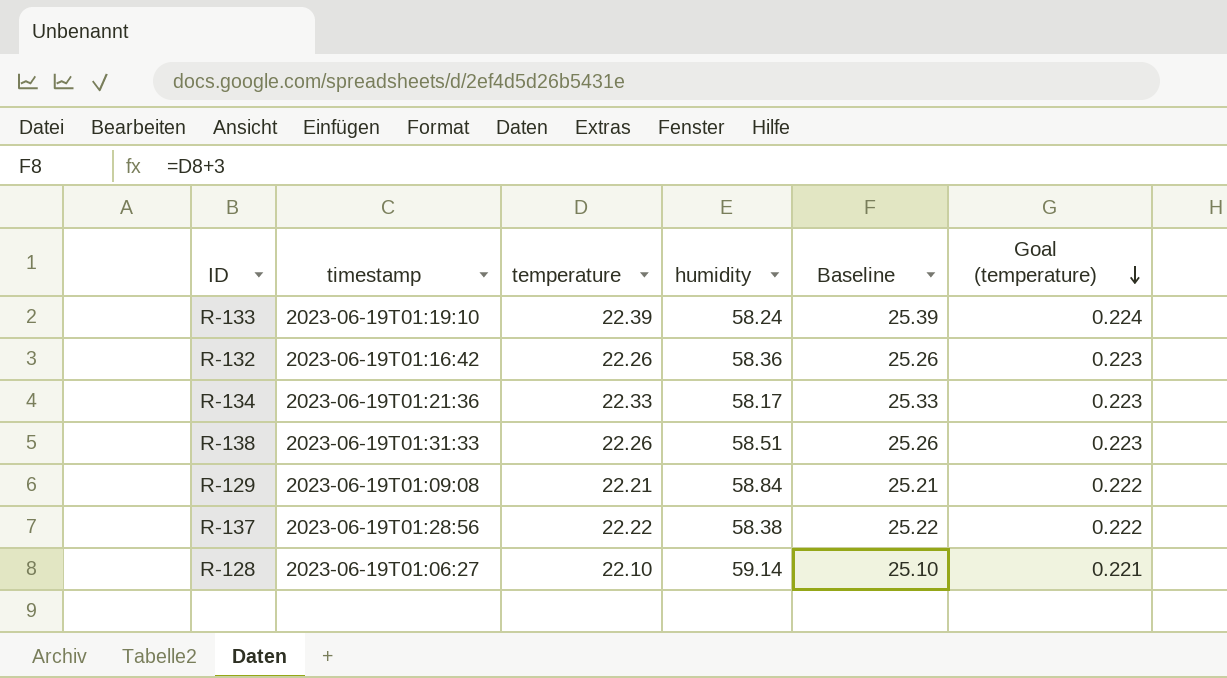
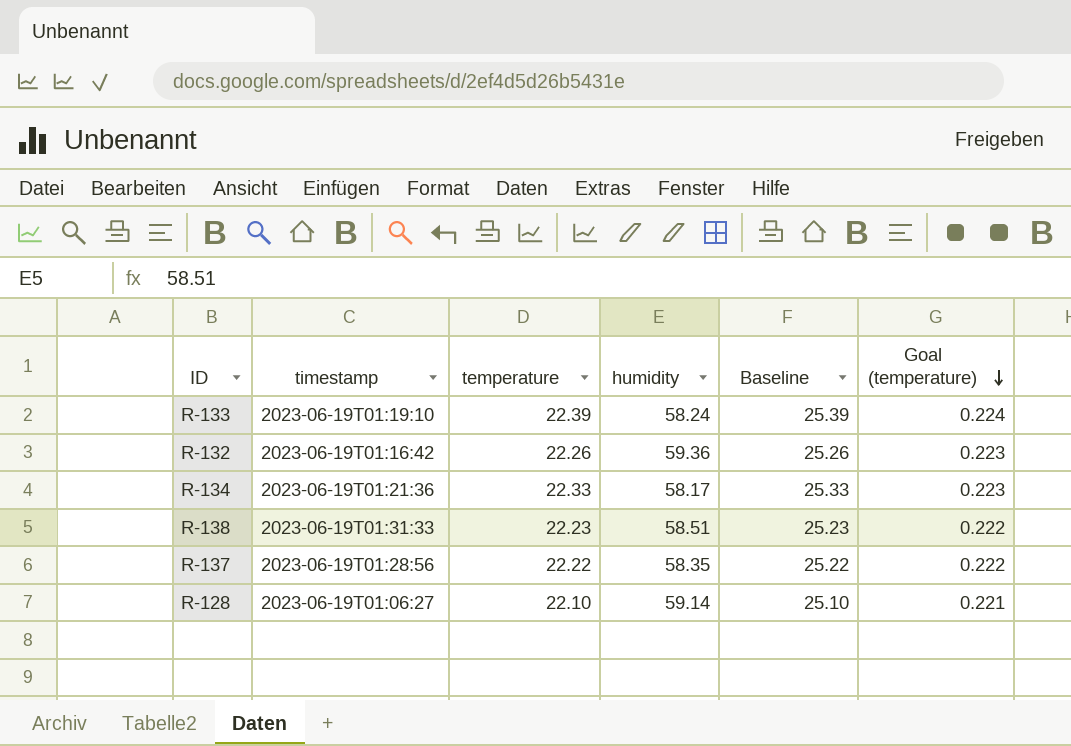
row R-129: 2023-06-19T01:09:08 | 22.21 | 58.84 | 25.21 | 0.222 -> none
R-132 | humidity: 58.36 -> 59.36
R-138 | temperature: 22.26 -> 22.23
R-138 | Baseline: 25.26 -> 25.23
R-138 | Goal (temperature): 0.223 -> 0.222
R-137 | humidity: 58.38 -> 58.35

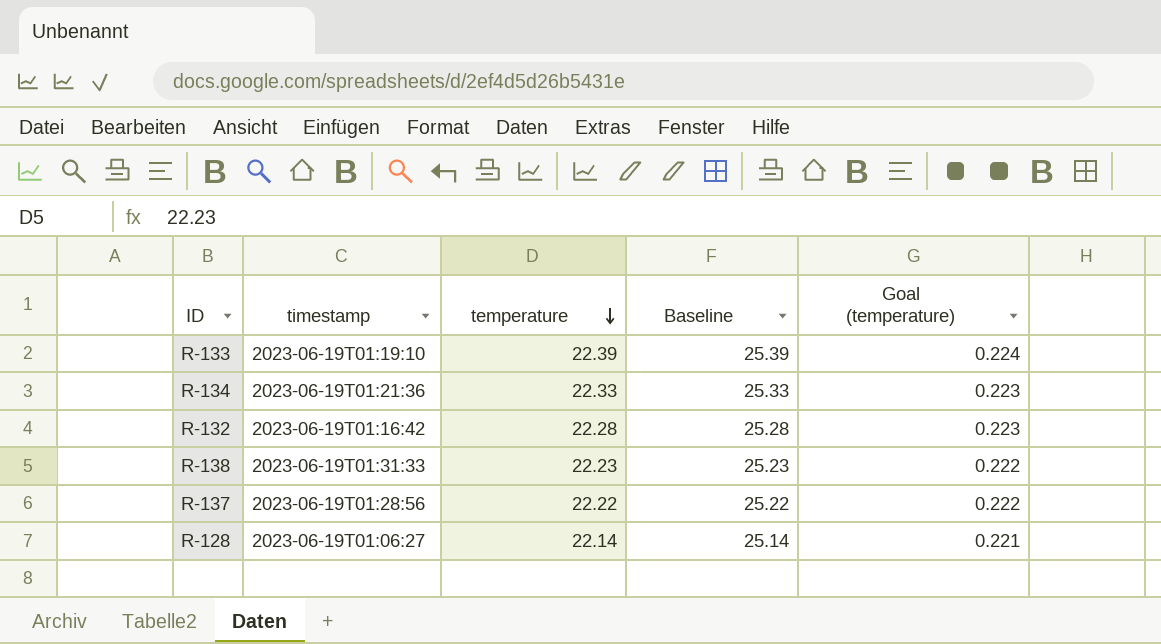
row order: Goal (temperature) descending -> temperature descending
column humidity | position: 4 -> none
R-132 | temperature: 22.26 -> 22.28
R-132 | Baseline: 25.26 -> 25.28
R-128 | temperature: 22.10 -> 22.14
R-128 | Baseline: 25.10 -> 25.14

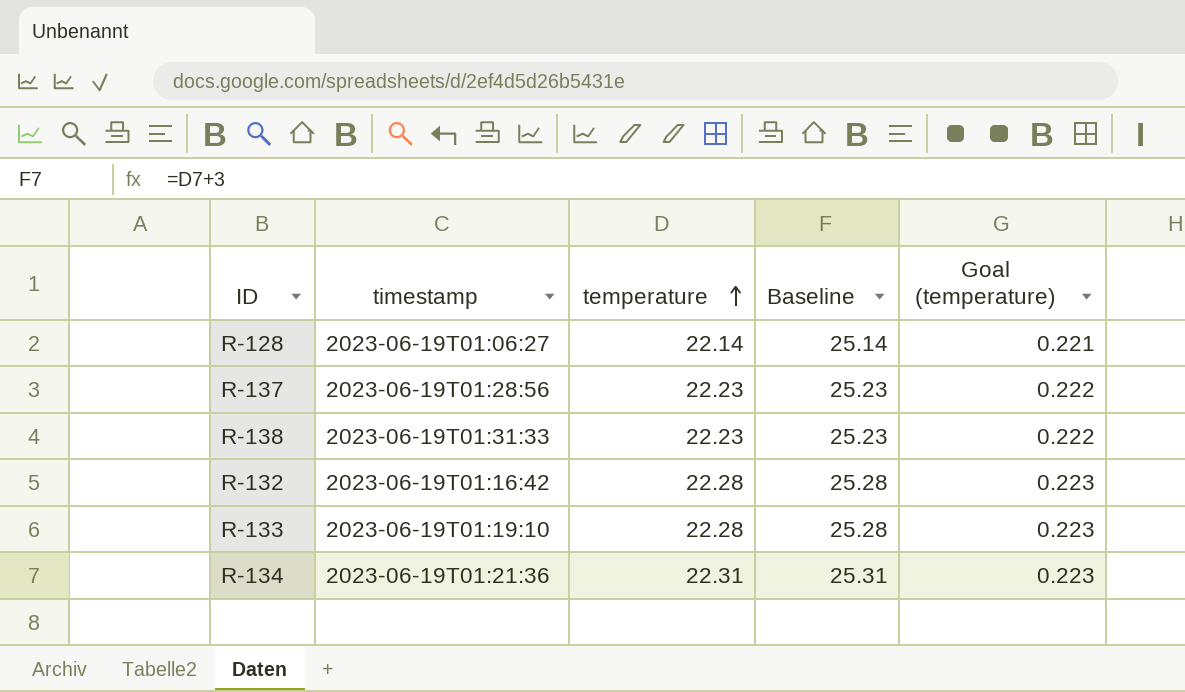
row order: temperature descending -> temperature ascending
R-137 | temperature: 22.22 -> 22.23
R-137 | Baseline: 25.22 -> 25.23
R-133 | temperature: 22.39 -> 22.28
R-133 | Baseline: 25.39 -> 25.28
R-133 | Goal (temperature): 0.224 -> 0.223
R-134 | temperature: 22.33 -> 22.31
R-134 | Baseline: 25.33 -> 25.31

